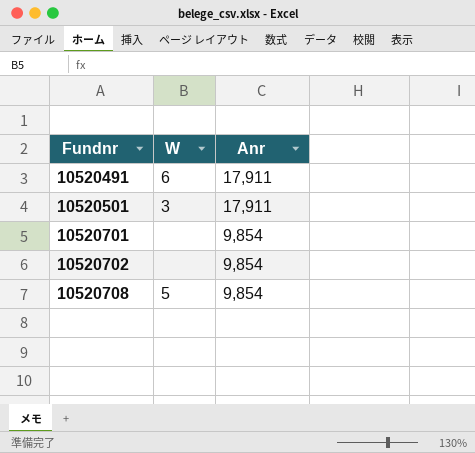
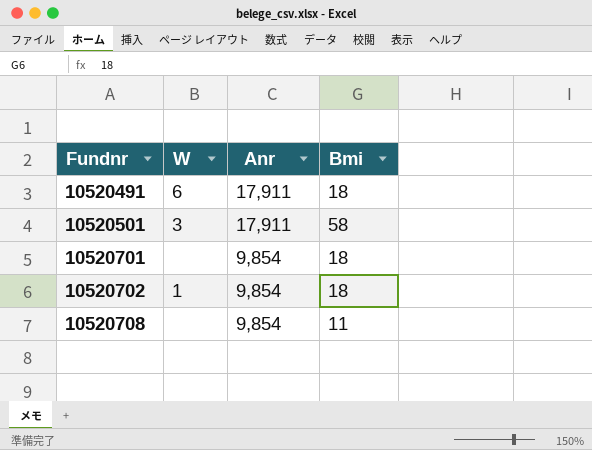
column Bmi | position: none -> 4
10520702 | W: none -> 1
10520708 | W: 5 -> none

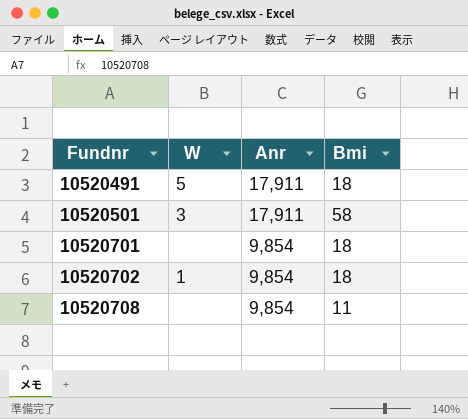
10520491 | W: 6 -> 5

